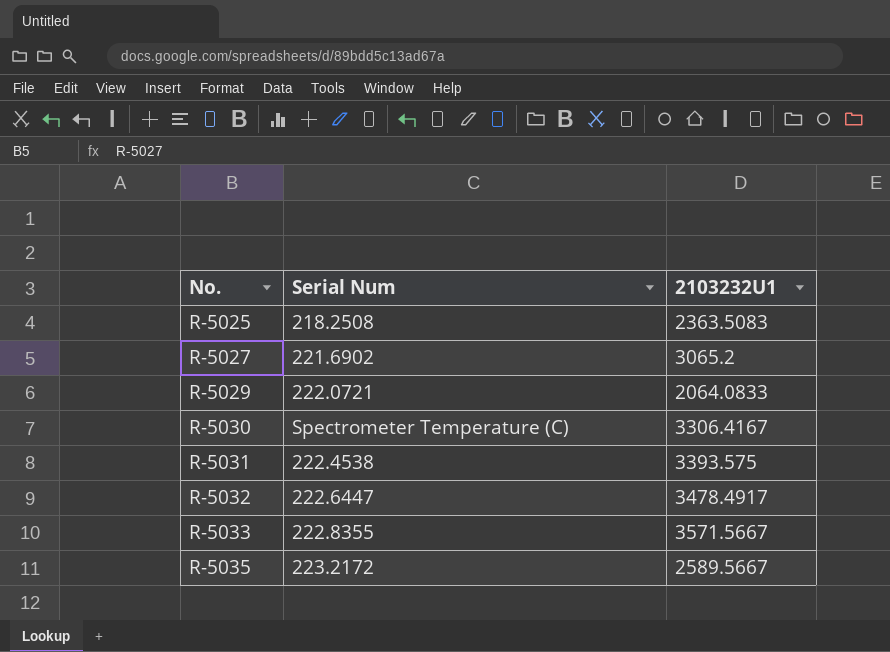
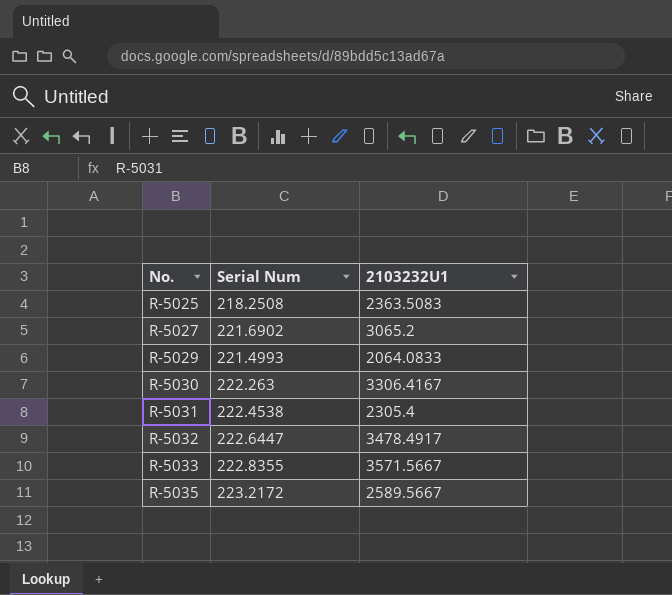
R-5029 | Serial Num: 222.0721 -> 221.4993
R-5030 | Serial Num: Spectrometer Temperature (C) -> 222.263
R-5031 | 2103232U1: 3393.575 -> 2305.4

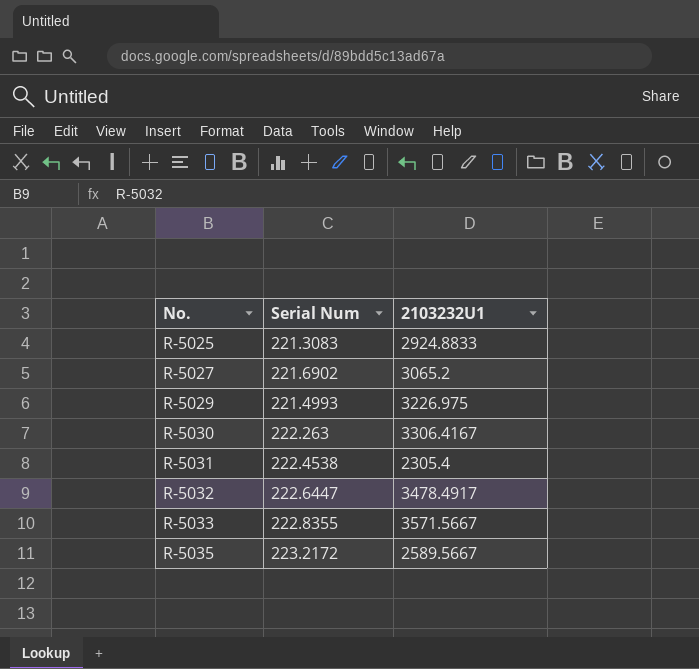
R-5025 | Serial Num: 218.2508 -> 221.3083
R-5025 | 2103232U1: 2363.5083 -> 2924.8833
R-5029 | 2103232U1: 2064.0833 -> 3226.975

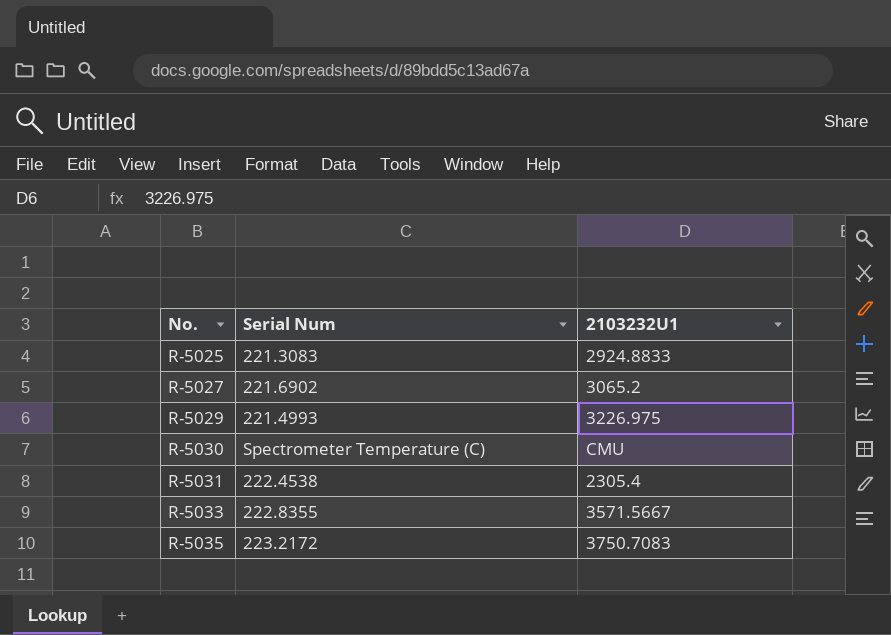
row R-5032: 222.6447 | 3478.4917 -> none
R-5030 | Serial Num: 222.263 -> Spectrometer Temperature (C)
R-5030 | 2103232U1: 3306.4167 -> CMU
R-5035 | 2103232U1: 2589.5667 -> 3750.7083

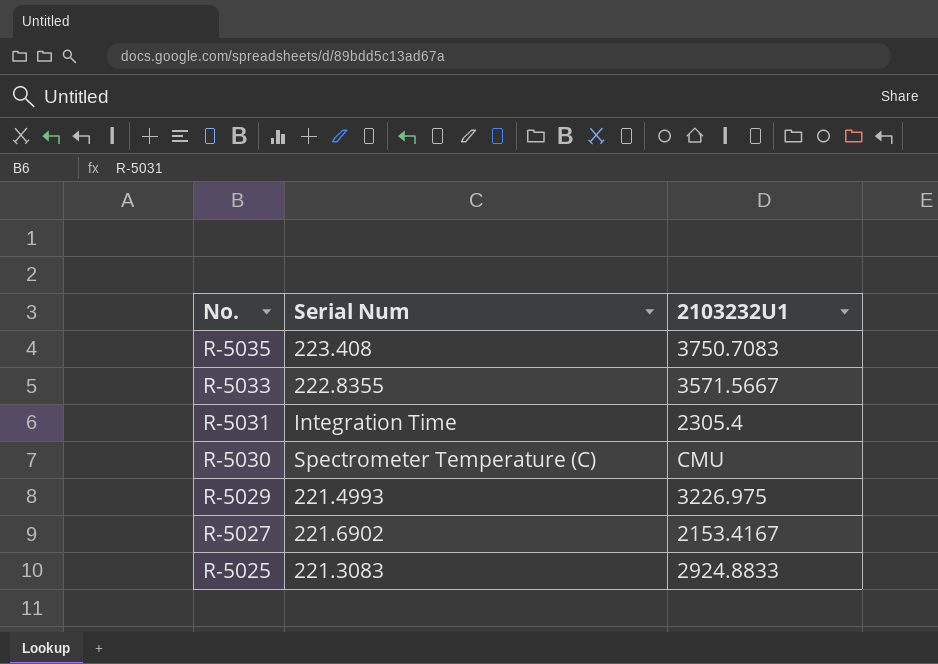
row order: No. ascending -> No. descending
R-5035 | Serial Num: 223.2172 -> 223.408
R-5031 | Serial Num: 222.4538 -> Integration Time
R-5027 | 2103232U1: 3065.2 -> 2153.4167

